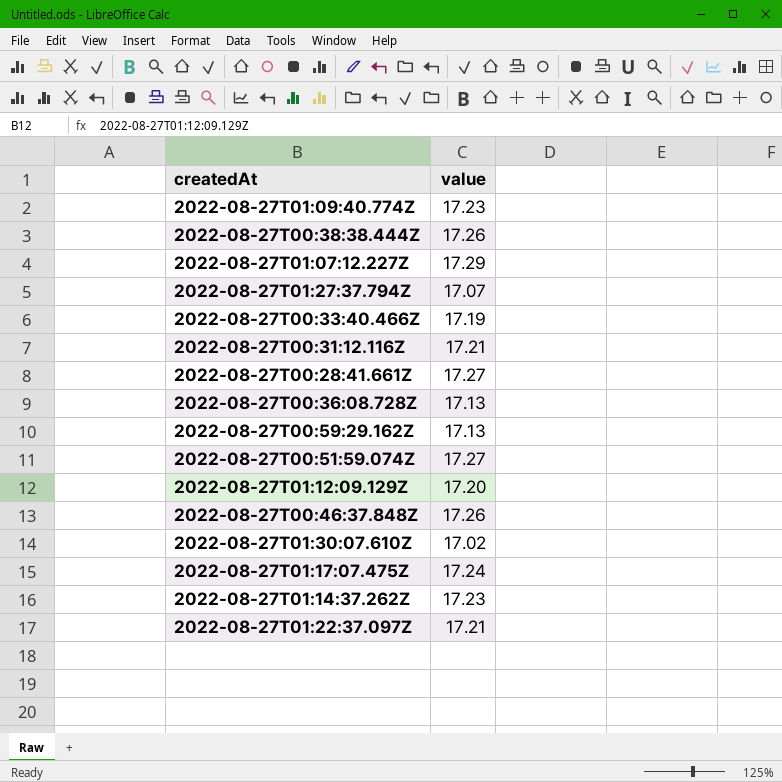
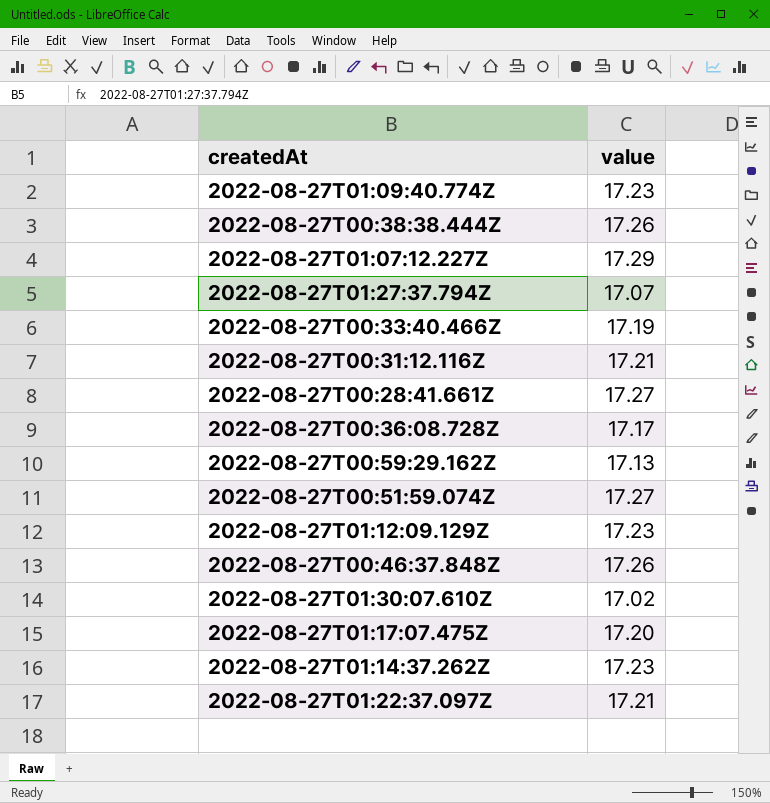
2022-08-27T00:36:08.728Z | value: 17.13 -> 17.17
2022-08-27T01:12:09.129Z | value: 17.20 -> 17.23
2022-08-27T01:17:07.475Z | value: 17.24 -> 17.20

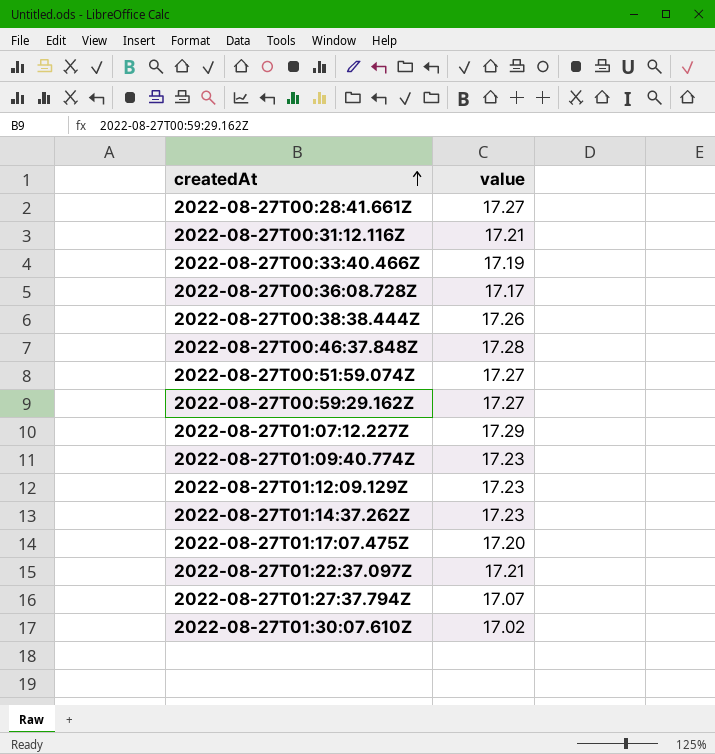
row order: none -> createdAt ascending
2022-08-27T00:46:37.848Z | value: 17.26 -> 17.28
2022-08-27T00:59:29.162Z | value: 17.13 -> 17.27

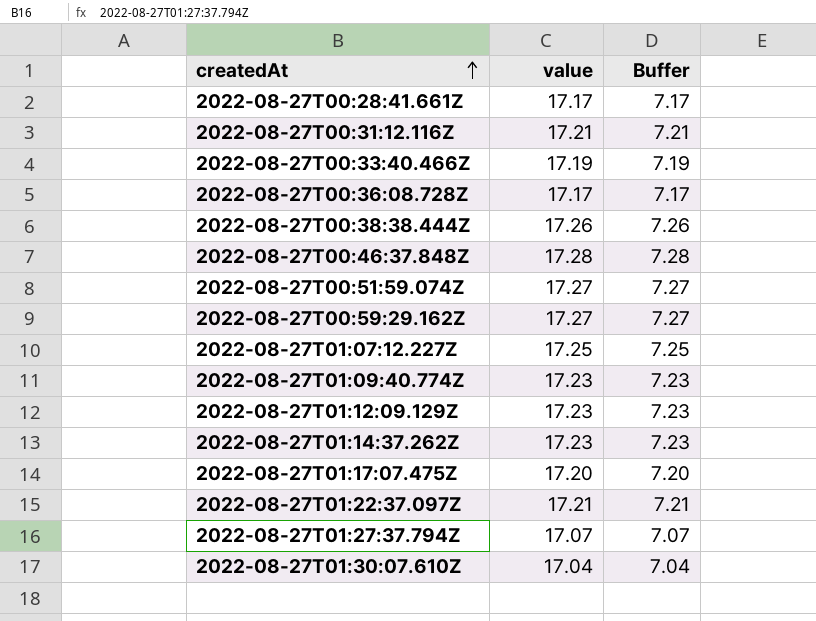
column Buffer | formula: none -> [value] - 10
2022-08-27T00:28:41.661Z | value: 17.27 -> 17.17
2022-08-27T01:07:12.227Z | value: 17.29 -> 17.25
2022-08-27T01:30:07.610Z | value: 17.02 -> 17.04

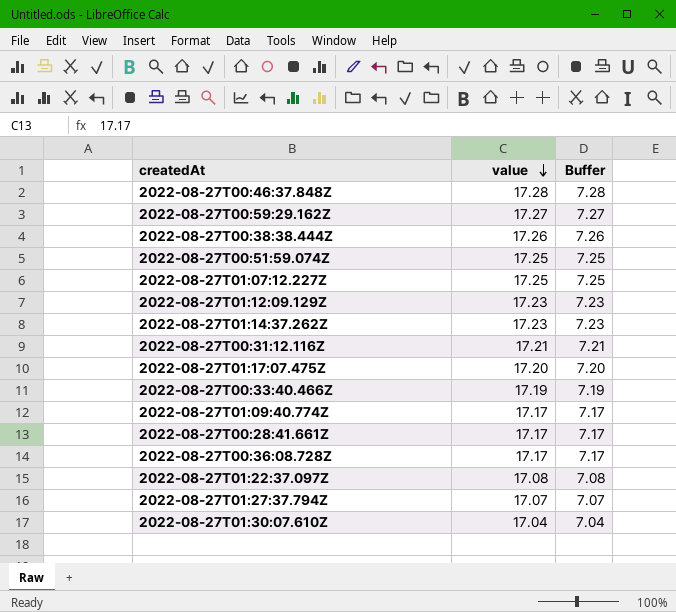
row order: createdAt ascending -> value descending
2022-08-27T00:51:59.074Z | value: 17.27 -> 17.25
2022-08-27T00:51:59.074Z | Buffer: 7.27 -> 7.25
2022-08-27T01:09:40.774Z | value: 17.23 -> 17.17
2022-08-27T01:09:40.774Z | Buffer: 7.23 -> 7.17
2022-08-27T01:22:37.097Z | value: 17.21 -> 17.08
2022-08-27T01:22:37.097Z | Buffer: 7.21 -> 7.08

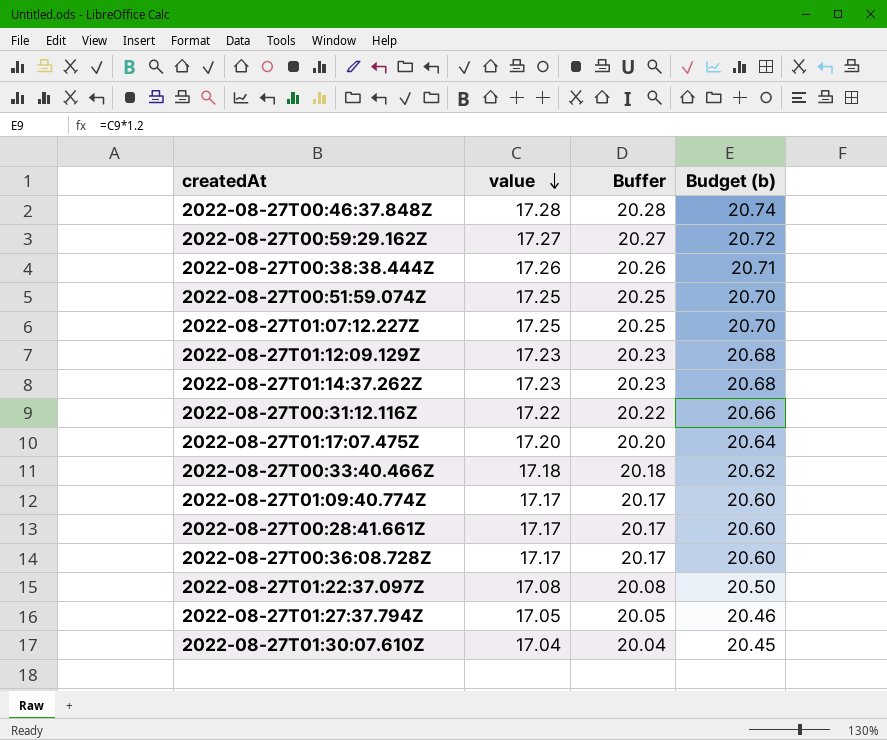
column Buffer | formula: [value] - 10 -> [value] + 3
column Budget (b) | formula: none -> [value] * 1.2
2022-08-27T00:31:12.116Z | value: 17.21 -> 17.22
2022-08-27T00:33:40.466Z | value: 17.19 -> 17.18
2022-08-27T01:27:37.794Z | value: 17.07 -> 17.05

